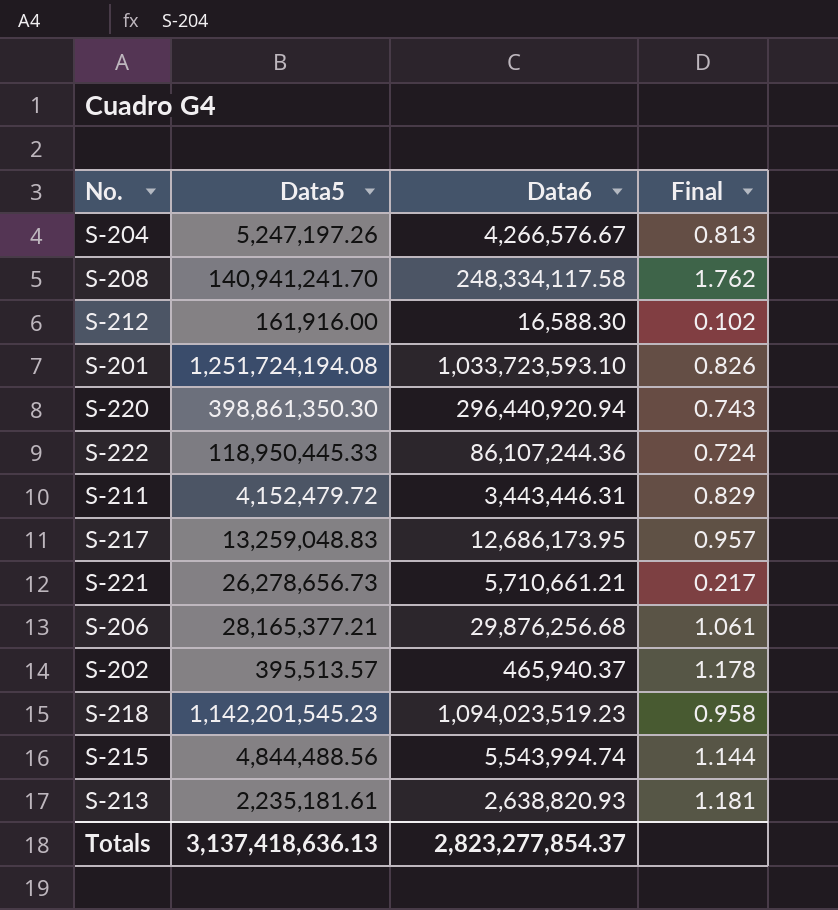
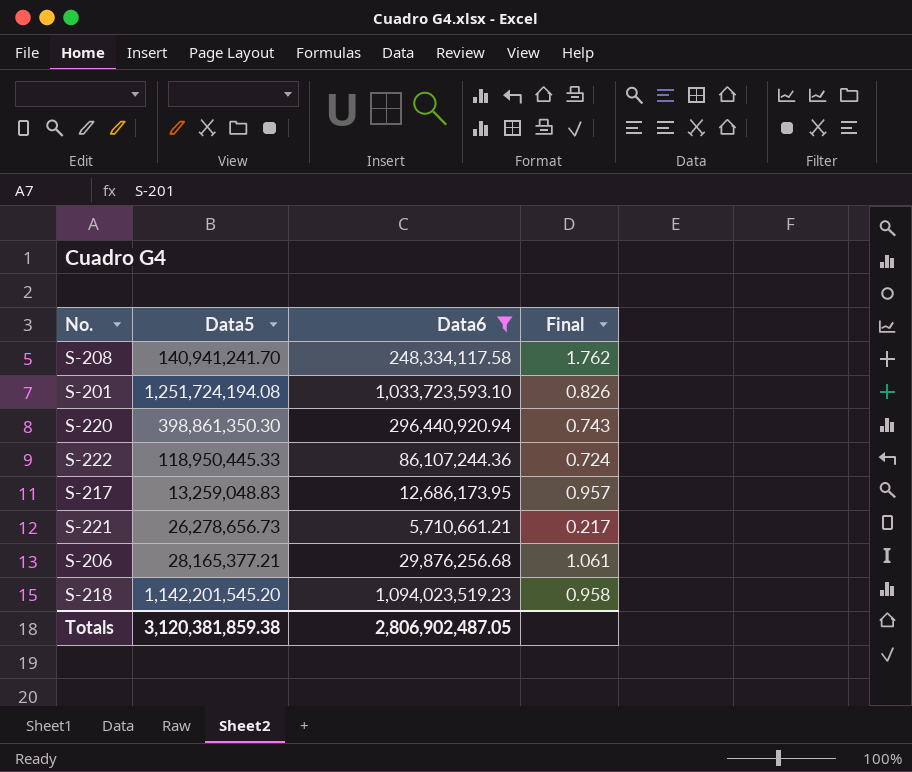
filter: none -> Data6 >= 5,710,661.21
S-218 | Data5: 1,142,201,545.23 -> 1,142,201,545.20
Totals | Data5: 3,137,418,636.13 -> 3,120,381,859.38
Totals | Data6: 2,823,277,854.37 -> 2,806,902,487.05

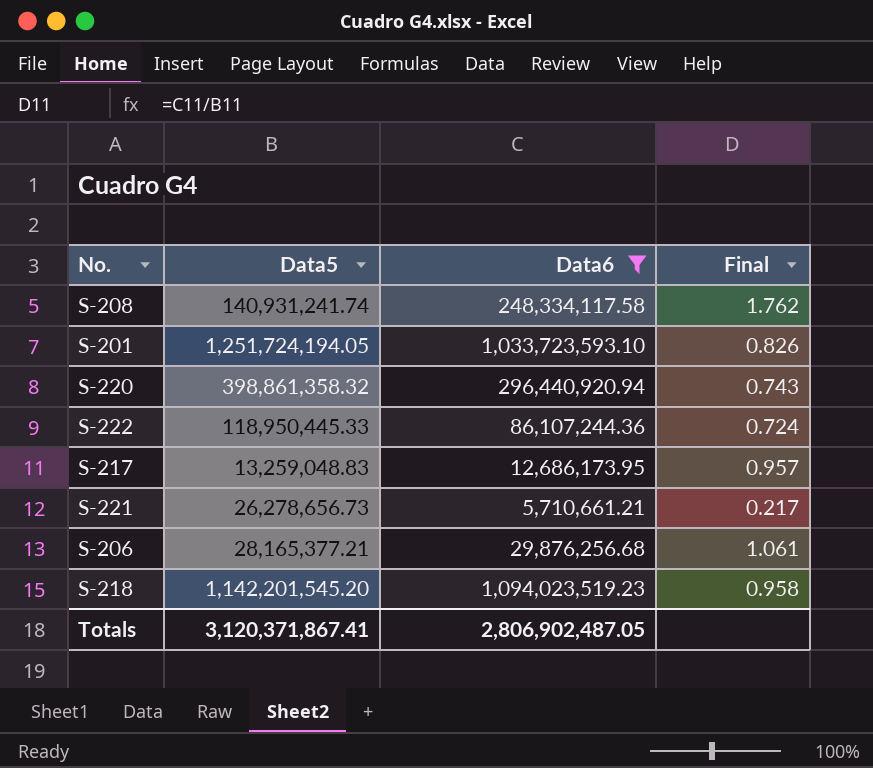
S-208 | Data5: 140,941,241.70 -> 140,931,241.74
S-201 | Data5: 1,251,724,194.08 -> 1,251,724,194.05
S-220 | Data5: 398,861,350.30 -> 398,861,358.32
Totals | Data5: 3,120,381,859.38 -> 3,120,371,867.41

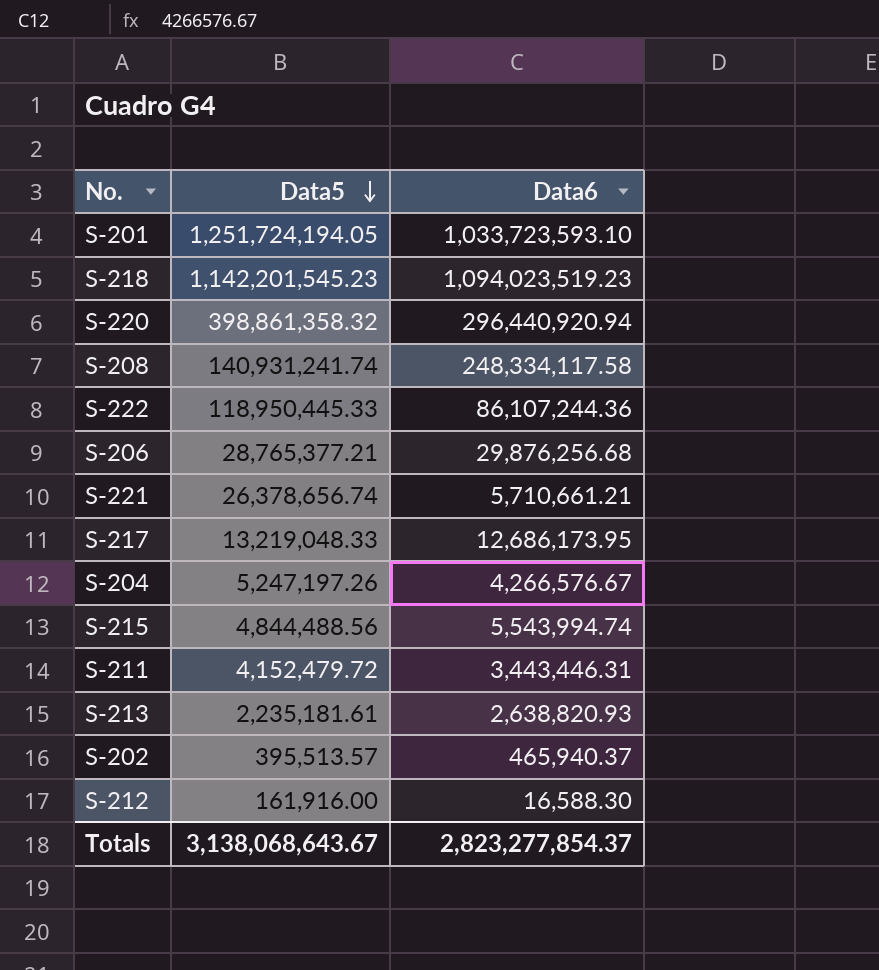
filter: Data6 >= 5,710,661.21 -> none
row order: none -> Data5 descending
column Final | formula: [Data6] / [Data5] -> none
S-218 | Data5: 1,142,201,545.20 -> 1,142,201,545.23
S-206 | Data5: 28,165,377.21 -> 28,765,377.21
S-221 | Data5: 26,278,656.73 -> 26,378,656.74
S-217 | Data5: 13,259,048.83 -> 13,219,048.33
Totals | Data5: 3,120,371,867.41 -> 3,138,068,643.67
Totals | Data6: 2,806,902,487.05 -> 2,823,277,854.37

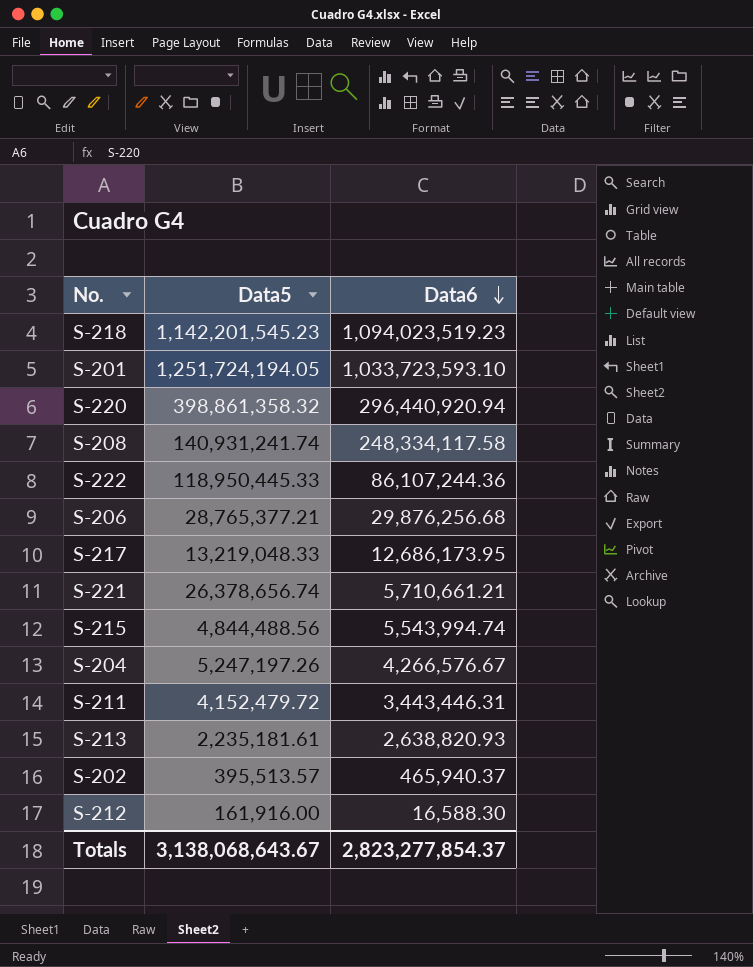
row order: Data5 descending -> Data6 descending

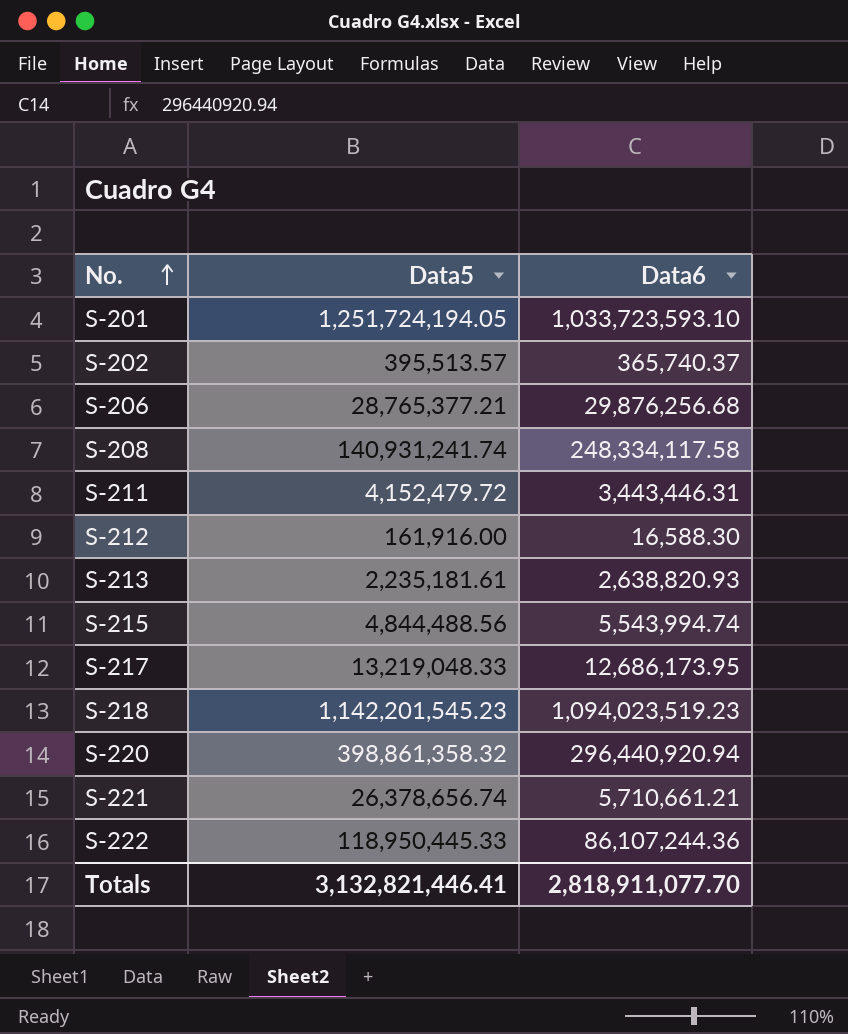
row order: Data6 descending -> No. ascending
row S-204: 5,247,197.26 | 4,266,576.67 -> none
S-202 | Data6: 465,940.37 -> 365,740.37
Totals | Data5: 3,138,068,643.67 -> 3,132,821,446.41
Totals | Data6: 2,823,277,854.37 -> 2,818,911,077.70

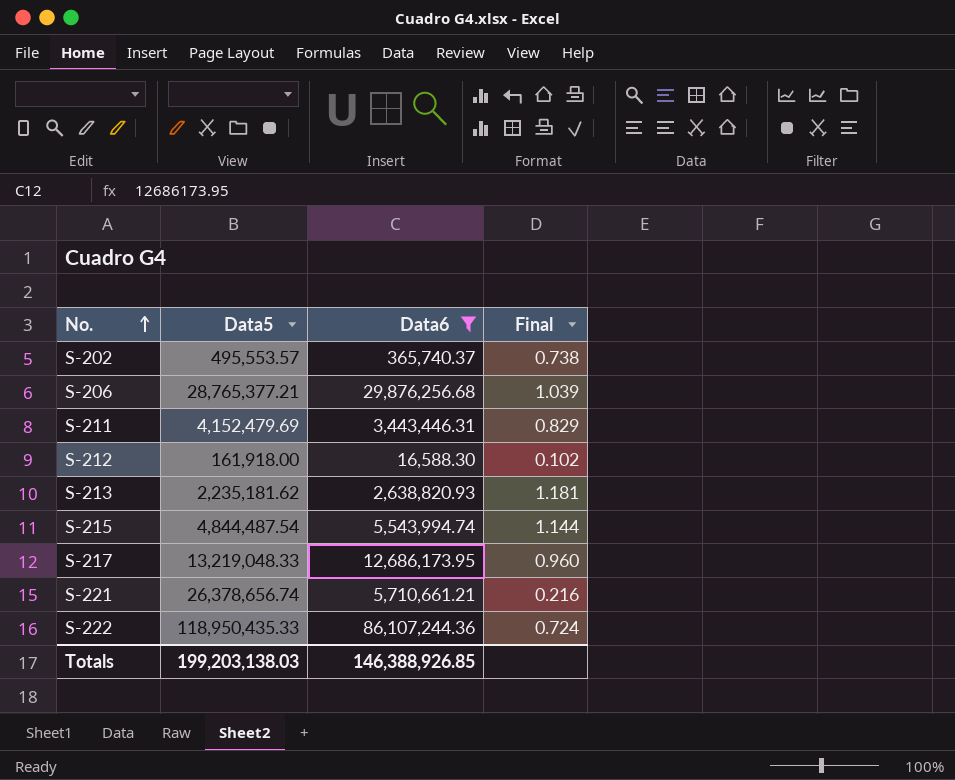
filter: none -> Data6 <= 86,107,244.36
column Final | formula: none -> [Data6] / [Data5]
S-202 | Data5: 395,513.57 -> 495,553.57
S-211 | Data5: 4,152,479.72 -> 4,152,479.69
S-212 | Data5: 161,916.00 -> 161,918.00
S-213 | Data5: 2,235,181.61 -> 2,235,181.62
S-215 | Data5: 4,844,488.56 -> 4,844,487.54
S-222 | Data5: 118,950,445.33 -> 118,950,435.33
Totals | Data5: 3,132,821,446.41 -> 199,203,138.03
Totals | Data6: 2,818,911,077.70 -> 146,388,926.85

